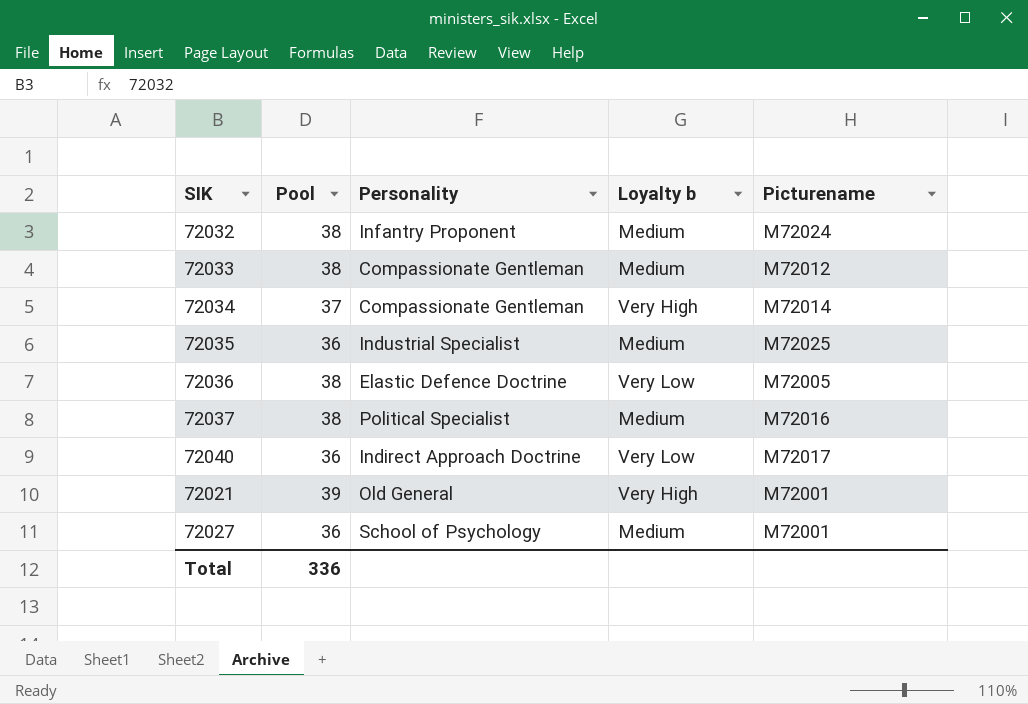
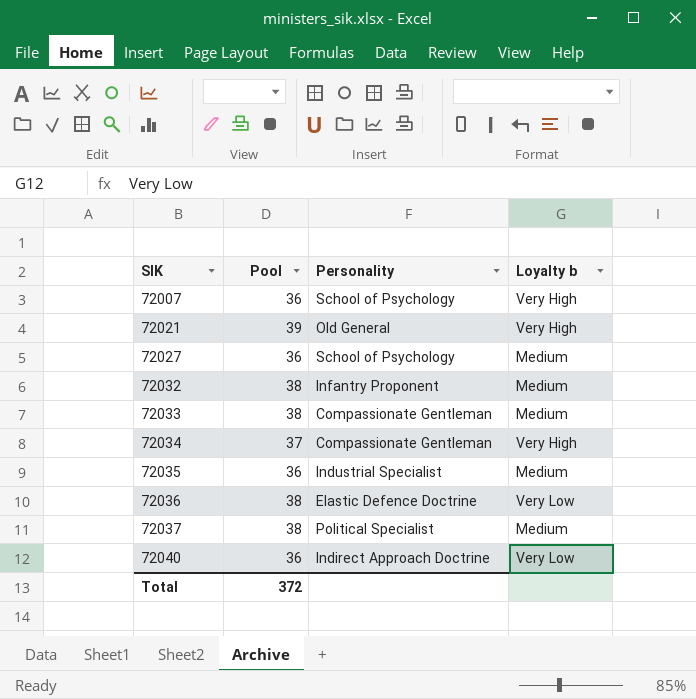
row order: none -> SIK ascending
column Picturename | position: 5 -> none
row 72007: none -> 36 | School of Psychology | Very High
Total | Pool: 336 -> 372

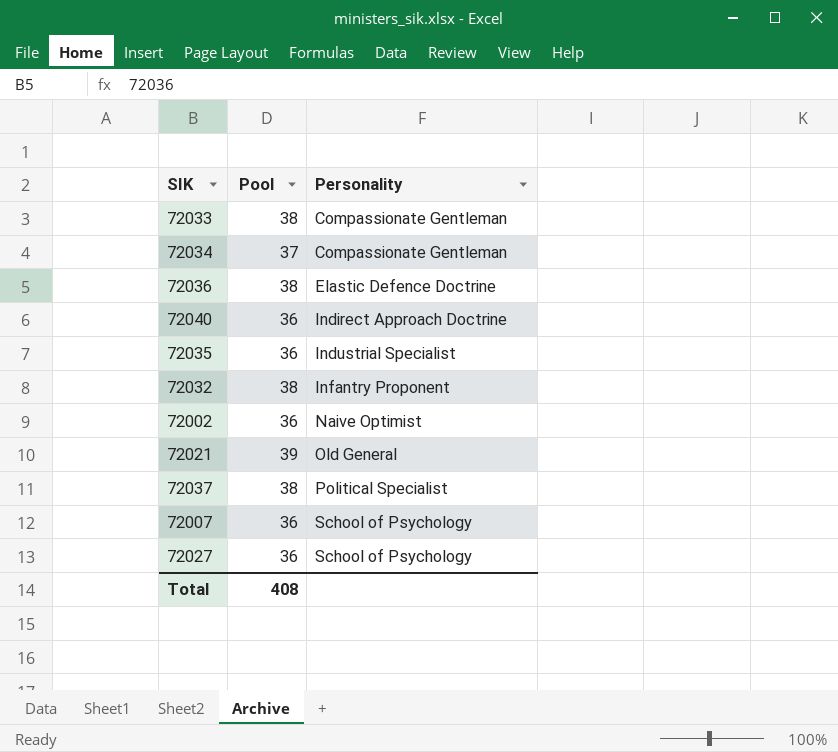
row order: SIK ascending -> Personality ascending
column Loyalty b | position: 4 -> none
row 72002: none -> 36 | Naive Optimist
Total | Pool: 372 -> 408

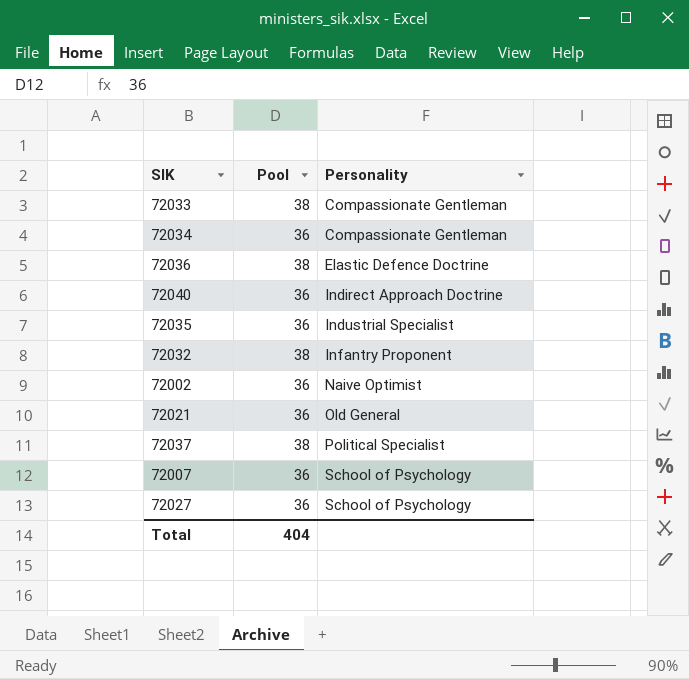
72034 | Pool: 37 -> 36
72021 | Pool: 39 -> 36
Total | Pool: 408 -> 404

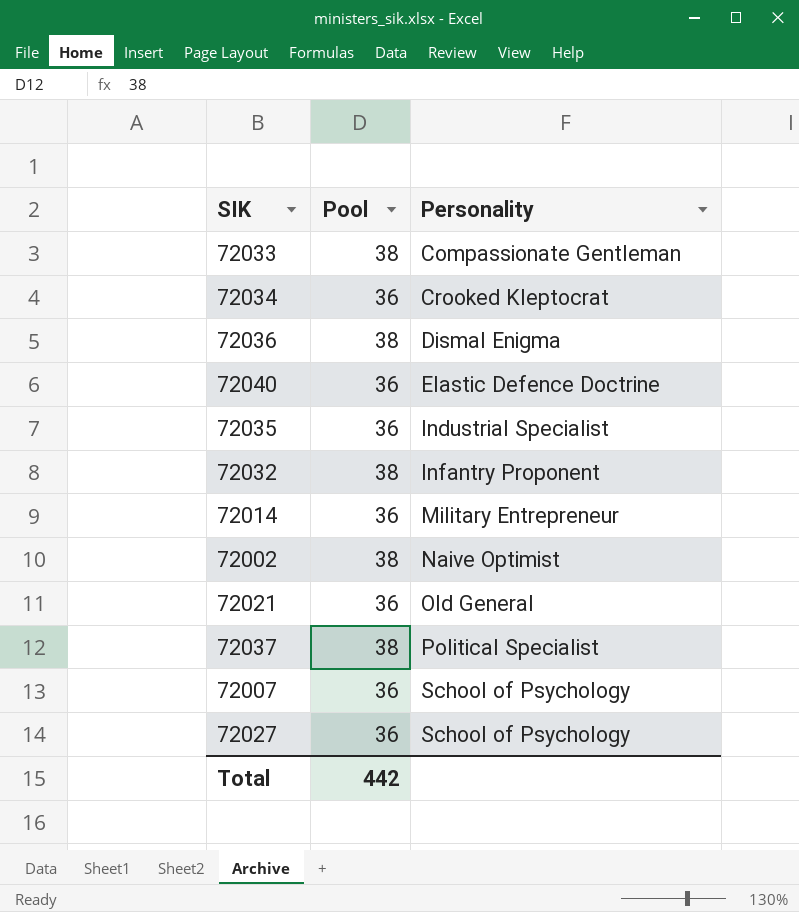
72034 | Personality: Compassionate Gentleman -> Crooked Kleptocrat
72036 | Personality: Elastic Defence Doctrine -> Dismal Enigma
72040 | Personality: Indirect Approach Doctrine -> Elastic Defence Doctrine
row 72014: none -> 36 | Military Entrepreneur
72002 | Pool: 36 -> 38
Total | Pool: 404 -> 442

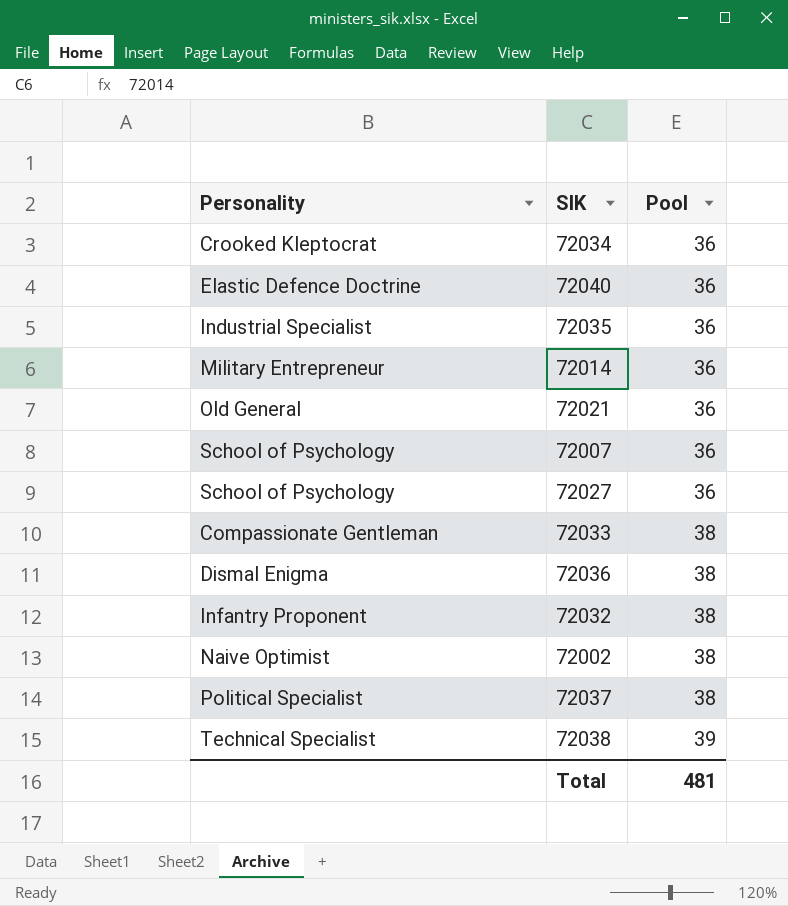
row order: Personality ascending -> Pool ascending
column Personality | position: 3 -> 1
row 72038: none -> Technical Specialist | 39
Total | Pool: 442 -> 481

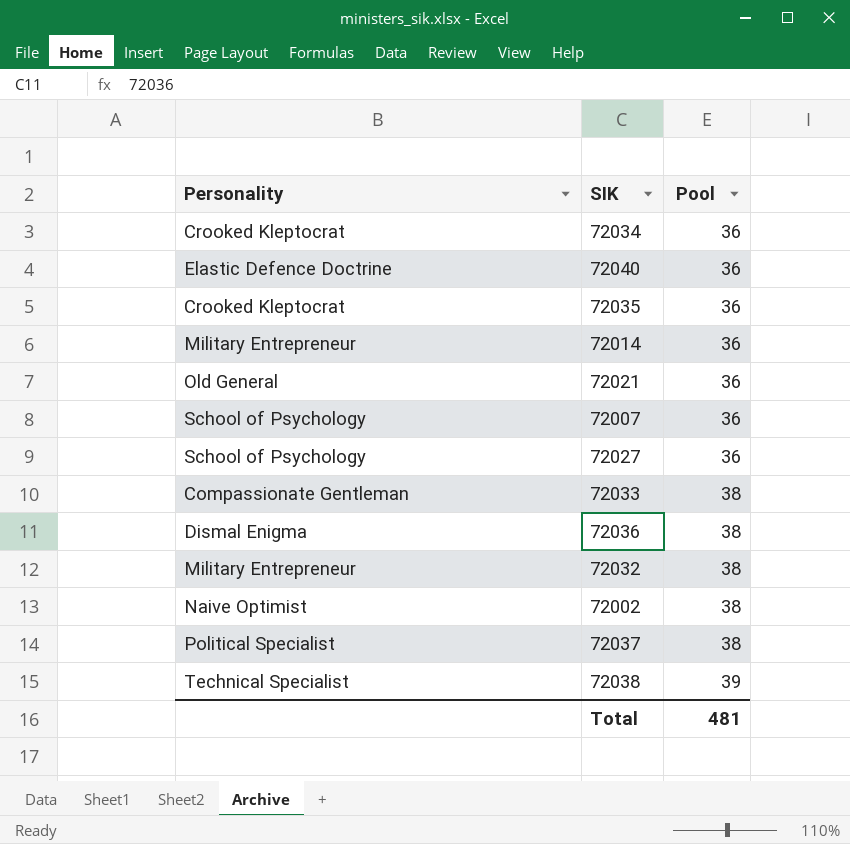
72035 | Personality: Industrial Specialist -> Crooked Kleptocrat
72032 | Personality: Infantry Proponent -> Military Entrepreneur

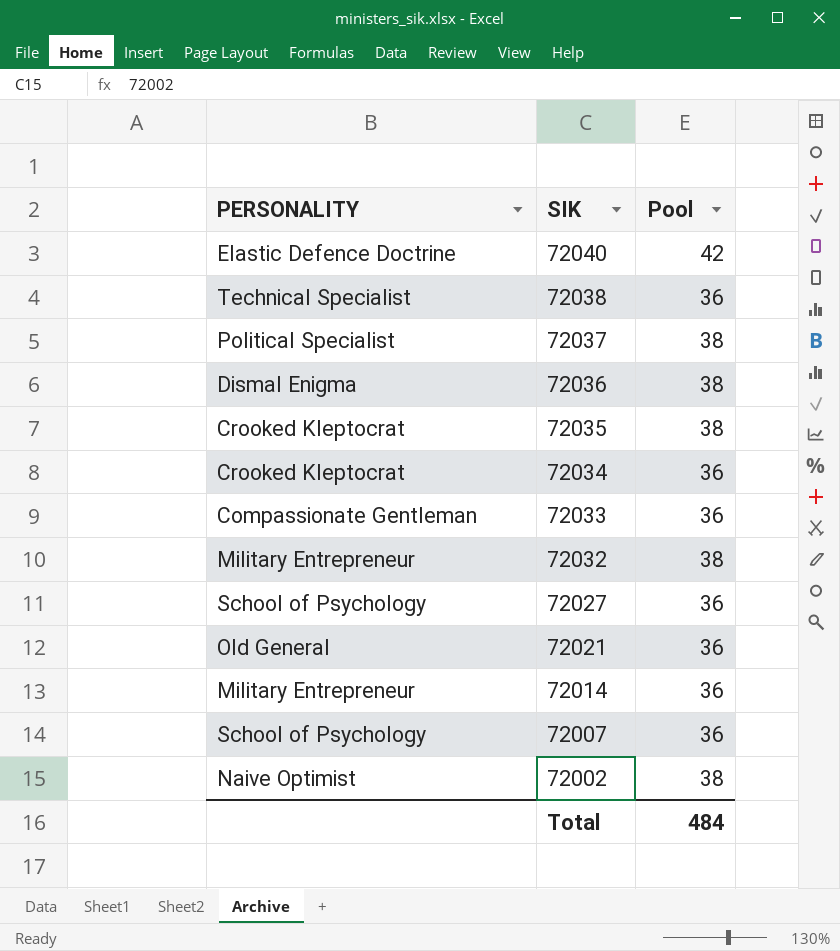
row order: Pool ascending -> SIK descending
column name: Personality -> PERSONALITY
72040 | Pool: 36 -> 42
72038 | Pool: 39 -> 36
72035 | Pool: 36 -> 38
72033 | Pool: 38 -> 36
Total | Pool: 481 -> 484

